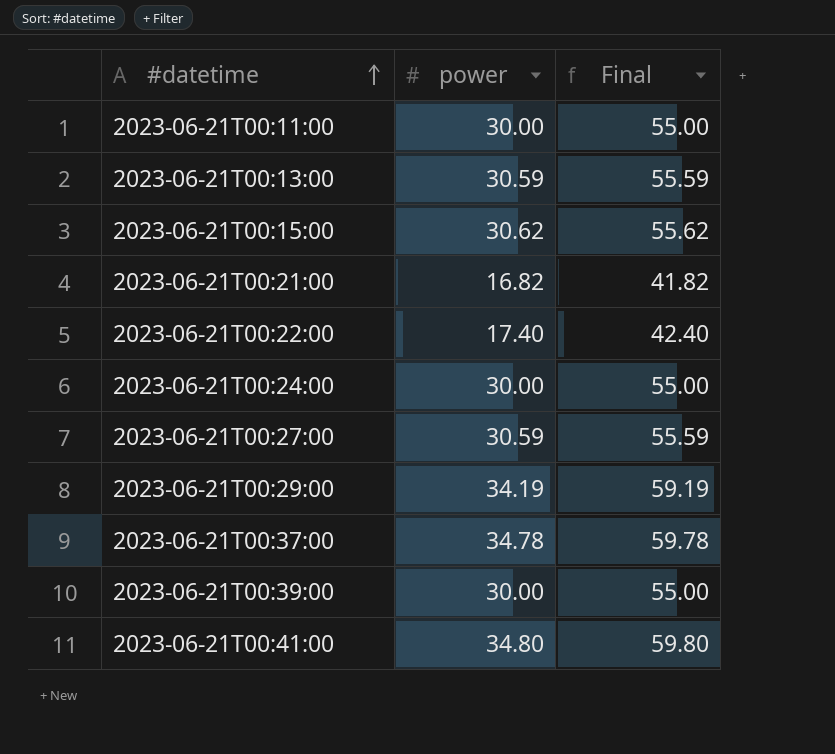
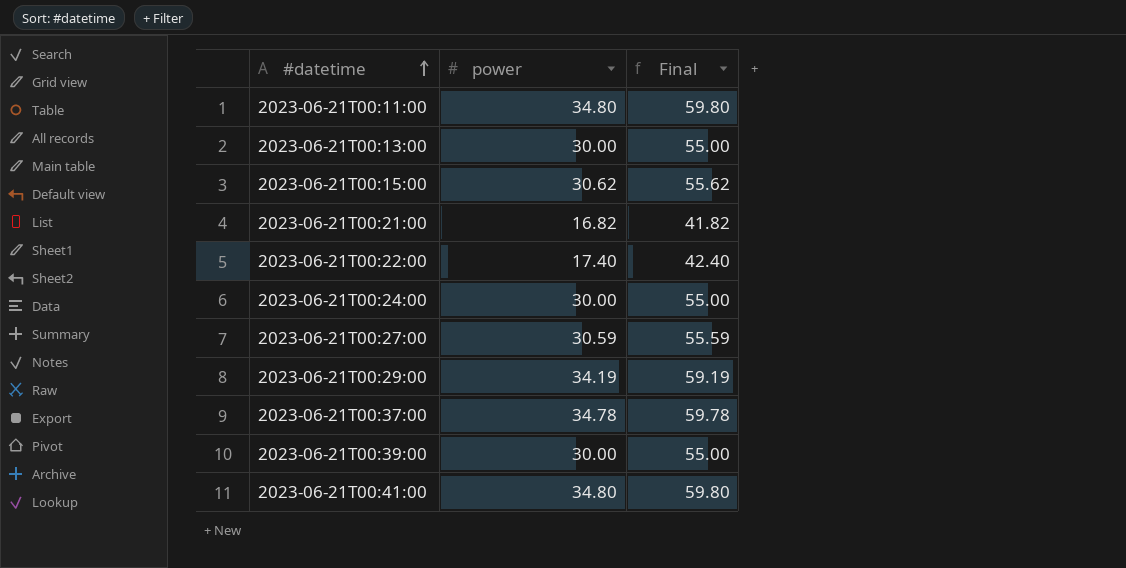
2023-06-21T00:11:00 | power: 30.00 -> 34.80
2023-06-21T00:11:00 | Final: 55.00 -> 59.80
2023-06-21T00:13:00 | power: 30.59 -> 30.00
2023-06-21T00:13:00 | Final: 55.59 -> 55.00

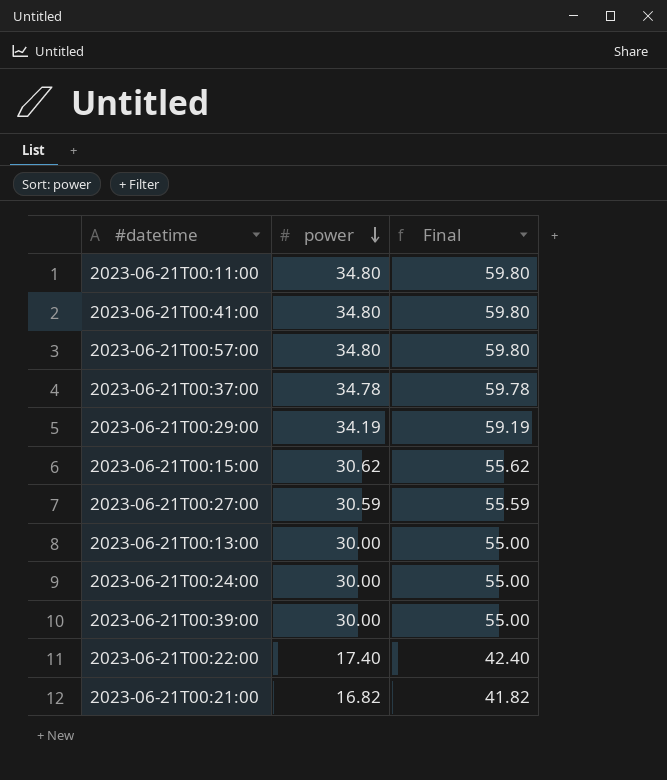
row order: #datetime ascending -> power descending
row 2023-06-21T00:57:00: none -> 34.80 | 59.80

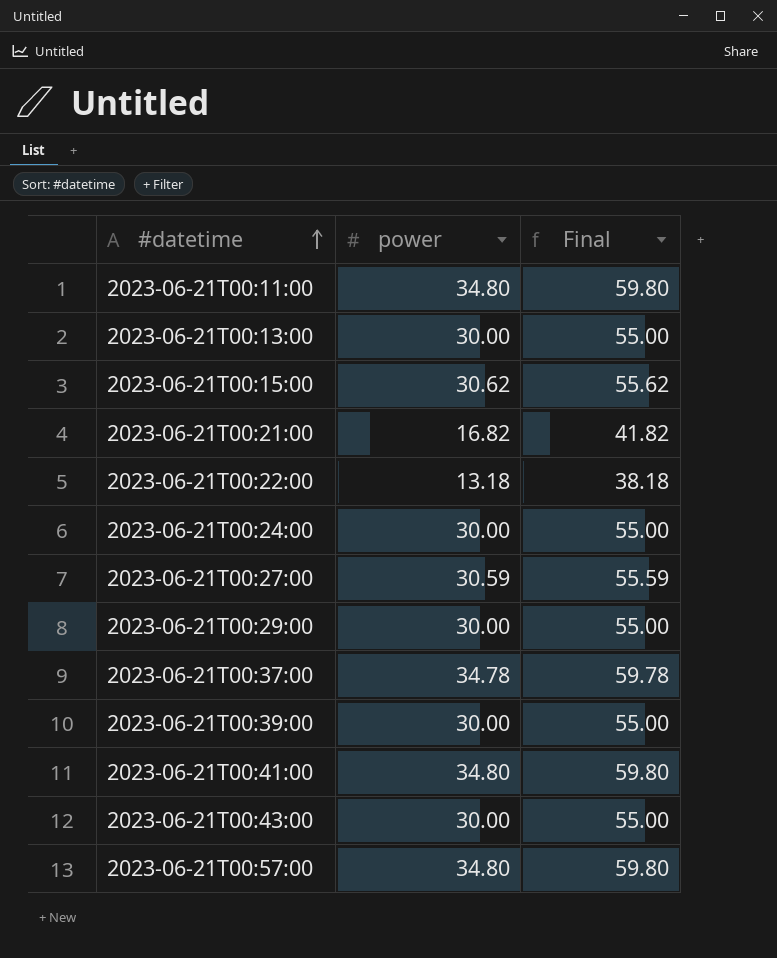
row order: power descending -> #datetime ascending
2023-06-21T00:22:00 | power: 17.40 -> 13.18
2023-06-21T00:22:00 | Final: 42.40 -> 38.18
2023-06-21T00:29:00 | power: 34.19 -> 30.00
2023-06-21T00:29:00 | Final: 59.19 -> 55.00
row 2023-06-21T00:43:00: none -> 30.00 | 55.00

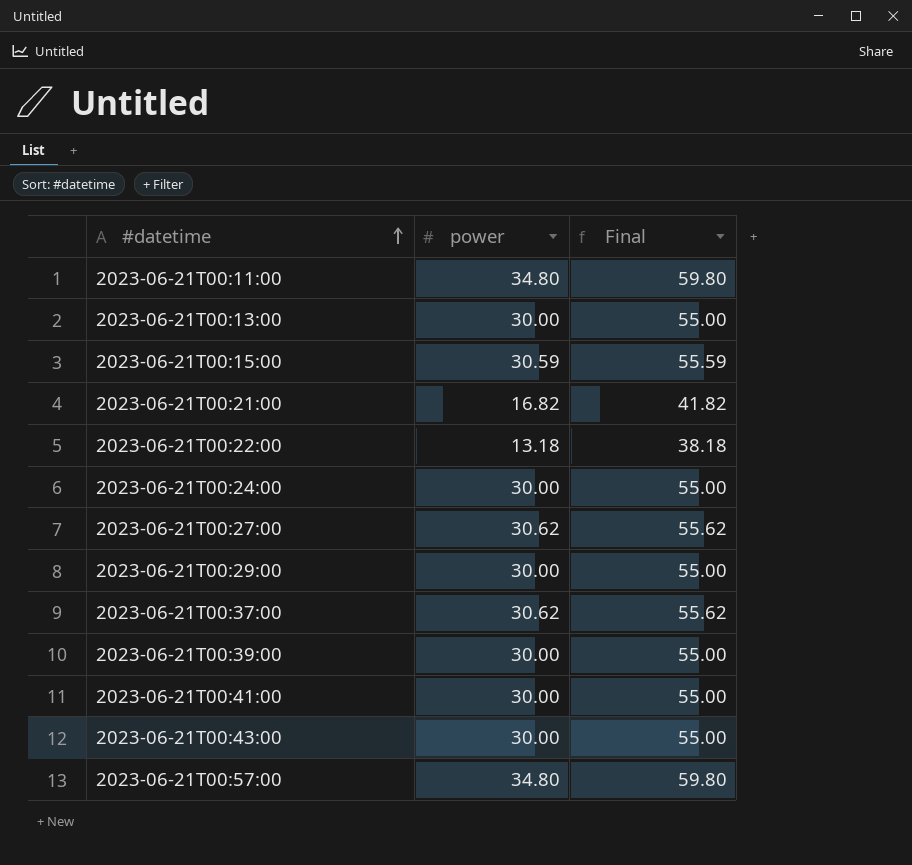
2023-06-21T00:15:00 | power: 30.62 -> 30.59
2023-06-21T00:15:00 | Final: 55.62 -> 55.59
2023-06-21T00:27:00 | power: 30.59 -> 30.62
2023-06-21T00:27:00 | Final: 55.59 -> 55.62
2023-06-21T00:37:00 | power: 34.78 -> 30.62
2023-06-21T00:37:00 | Final: 59.78 -> 55.62
2023-06-21T00:41:00 | power: 34.80 -> 30.00
2023-06-21T00:41:00 | Final: 59.80 -> 55.00

